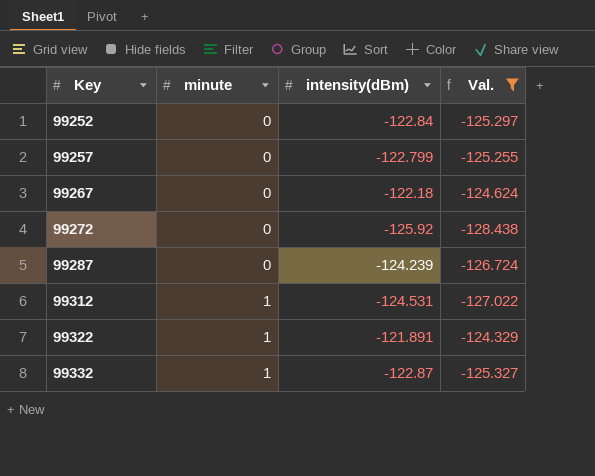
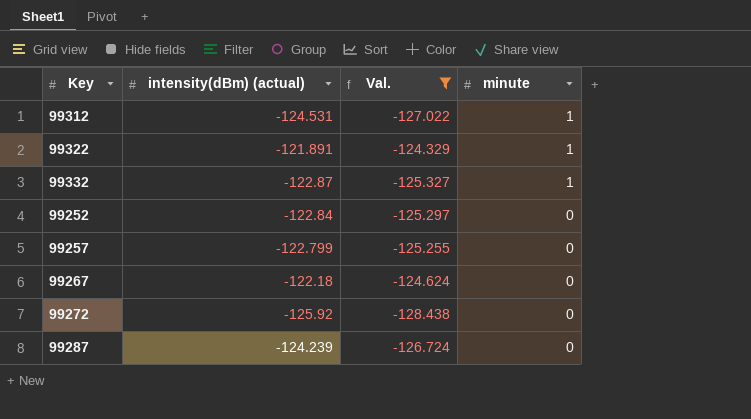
row order: Key ascending -> minute descending
column name: intensity(dBm) -> intensity(dBm) (actual)
column minute | position: 2 -> 4

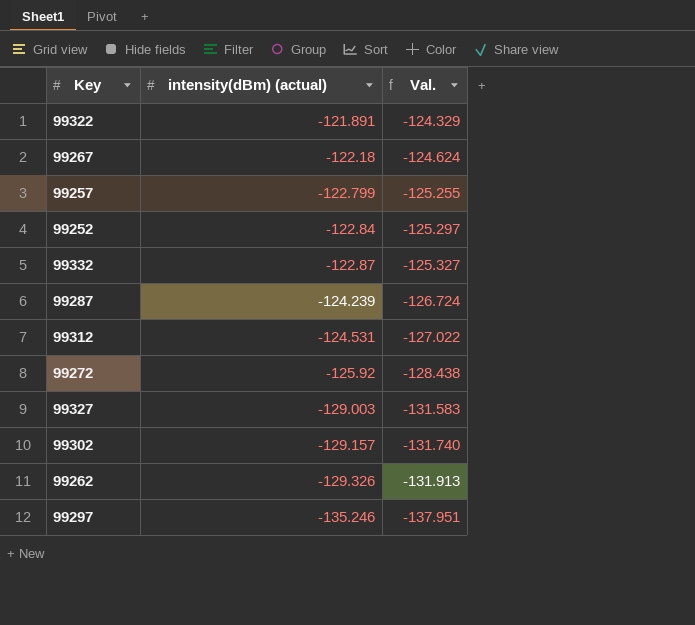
filter: Val. >= -128.438 -> none
row order: minute descending -> intensity(dBm) (actual) descending
column minute | position: 4 -> none

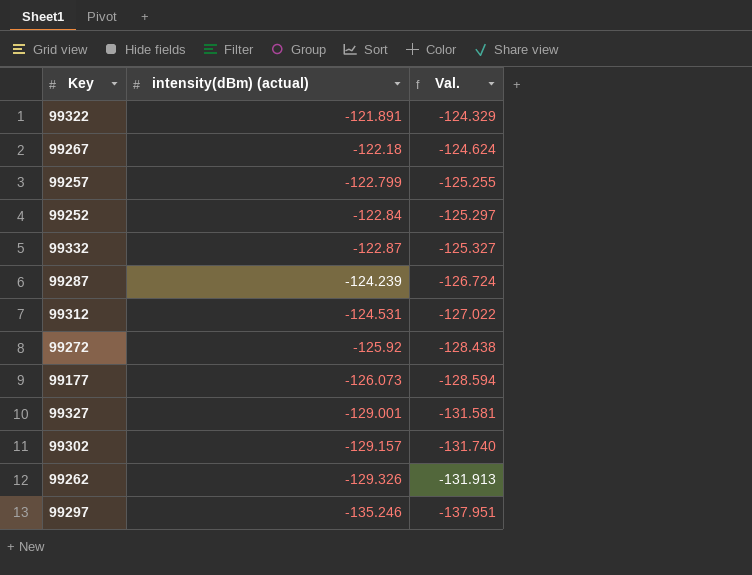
row 99177: none -> -126.073 | -128.594
99327 | intensity(dBm) (actual): -129.003 -> -129.001
99327 | Val.: -131.583 -> -131.581

